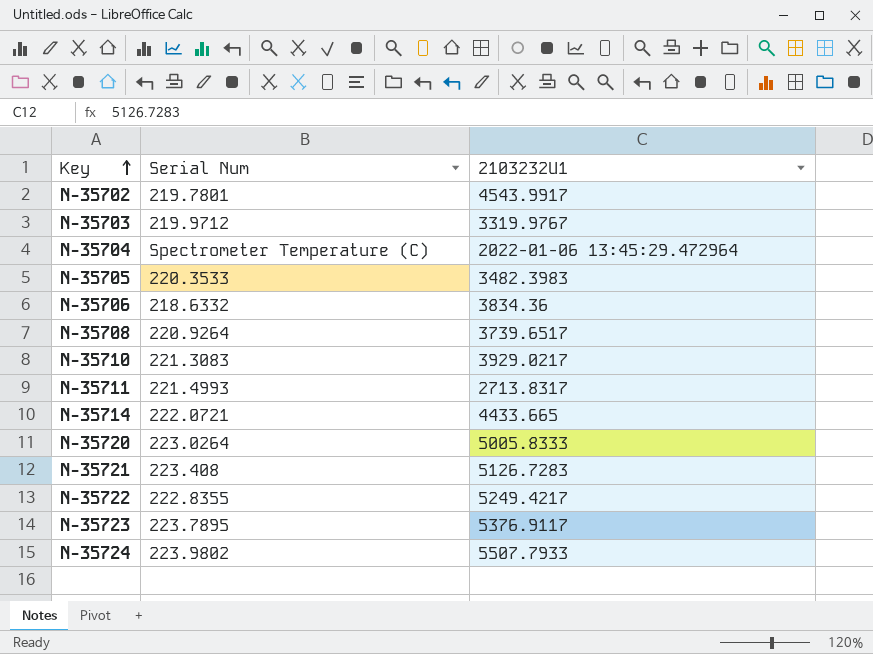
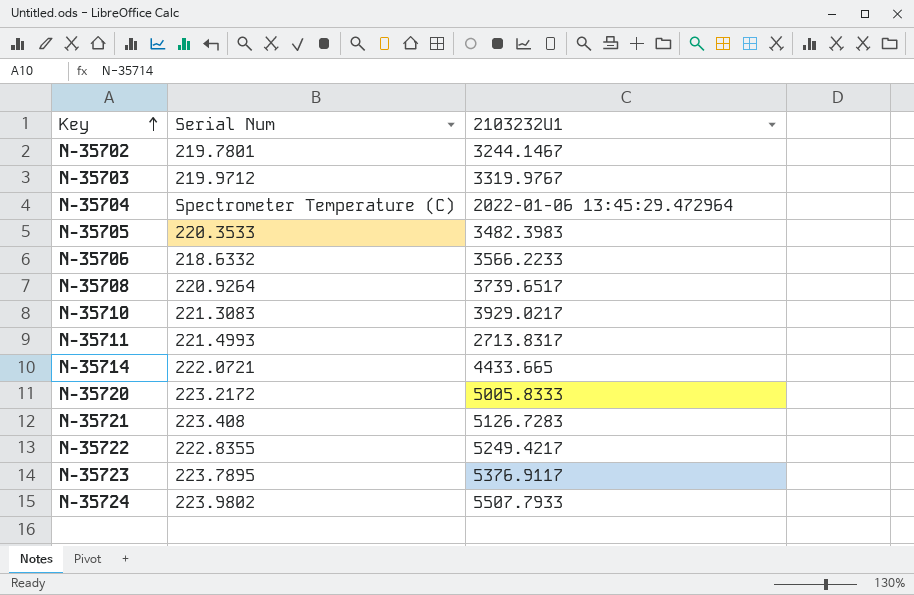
N-35702 | 2103232U1: 4543.9917 -> 3244.1467
N-35706 | 2103232U1: 3834.36 -> 3566.2233
N-35720 | Serial Num: 223.0264 -> 223.2172

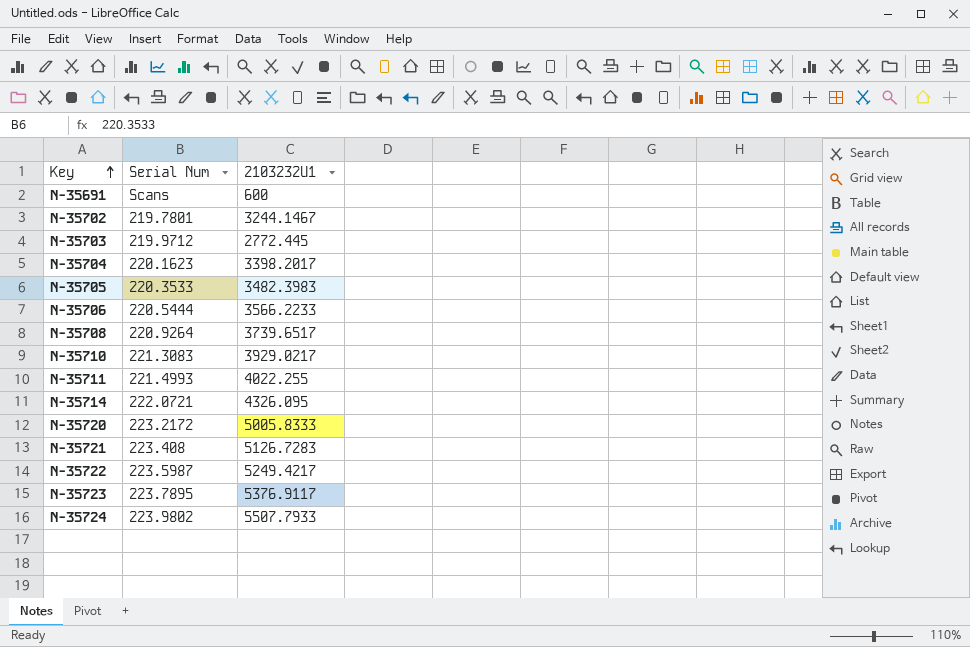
row N-35691: none -> Scans | 600
N-35703 | 2103232U1: 3319.9767 -> 2772.445
N-35704 | Serial Num: Spectrometer Temperature (C) -> 220.1623
N-35704 | 2103232U1: 2022-01-06 13:45:29.472964 -> 3398.2017
N-35706 | Serial Num: 218.6332 -> 220.5444
N-35711 | 2103232U1: 2713.8317 -> 4022.255
N-35714 | 2103232U1: 4433.665 -> 4326.095
N-35722 | Serial Num: 222.8355 -> 223.5987

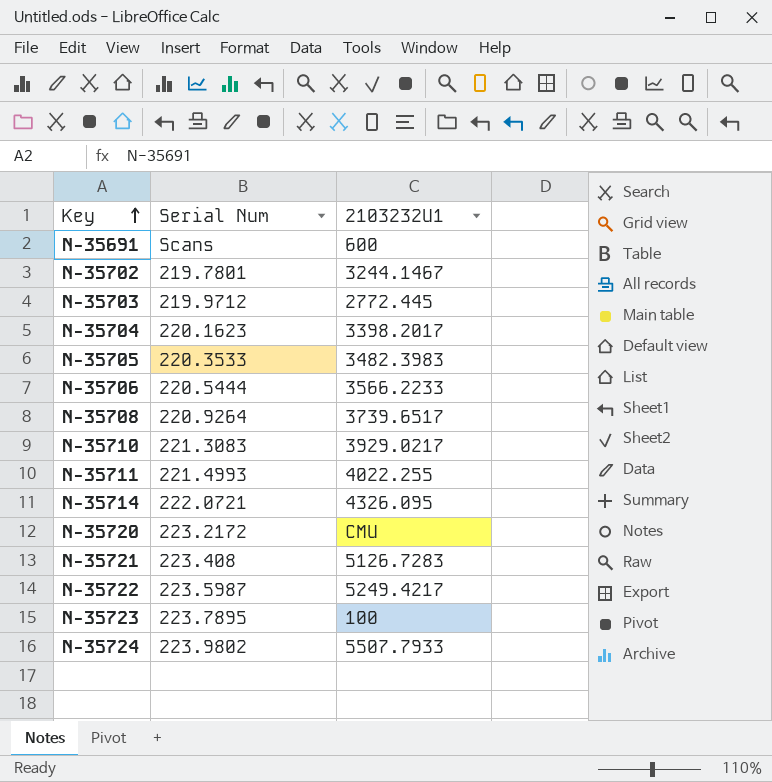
N-35720 | 2103232U1: 5005.8333 -> CMU
N-35723 | 2103232U1: 5376.9117 -> 100

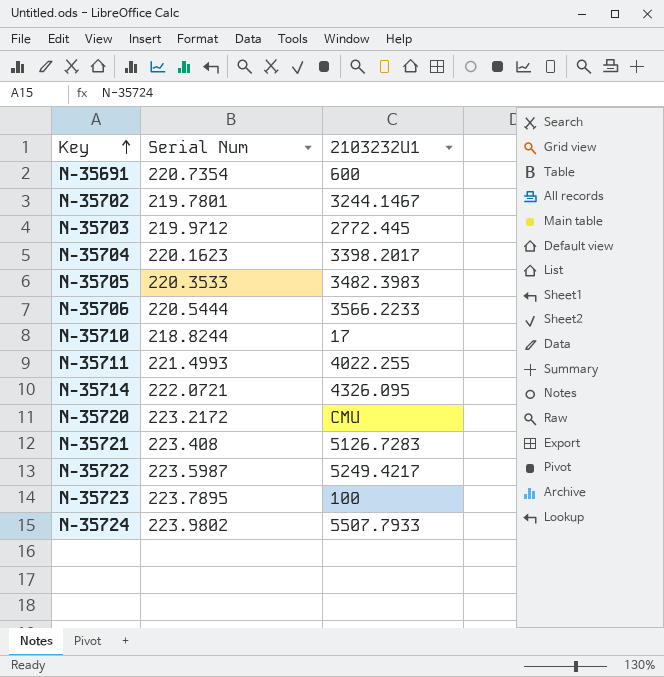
row N-35708: 220.9264 | 3739.6517 -> none
N-35691 | Serial Num: Scans -> 220.7354
N-35710 | Serial Num: 221.3083 -> 218.8244
N-35710 | 2103232U1: 3929.0217 -> 17

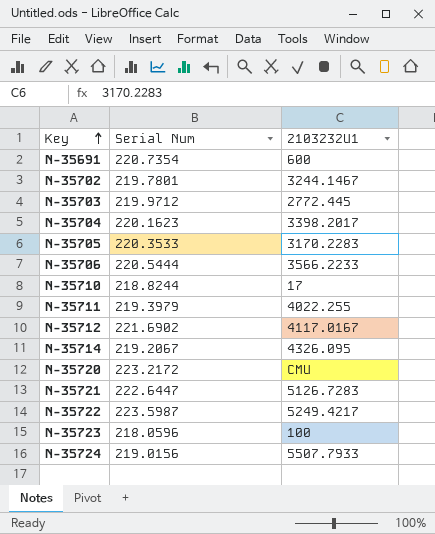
N-35705 | 2103232U1: 3482.3983 -> 3170.2283
N-35711 | Serial Num: 221.4993 -> 219.3979
row N-35712: none -> 221.6902 | 4117.0167
N-35714 | Serial Num: 222.0721 -> 219.2067
N-35721 | Serial Num: 223.408 -> 222.6447
N-35723 | Serial Num: 223.7895 -> 218.0596
N-35724 | Serial Num: 223.9802 -> 219.0156

